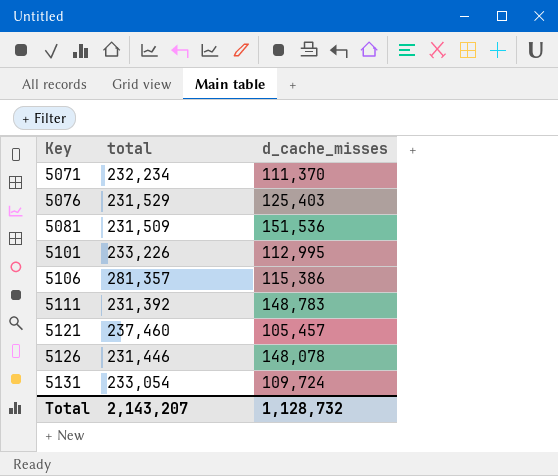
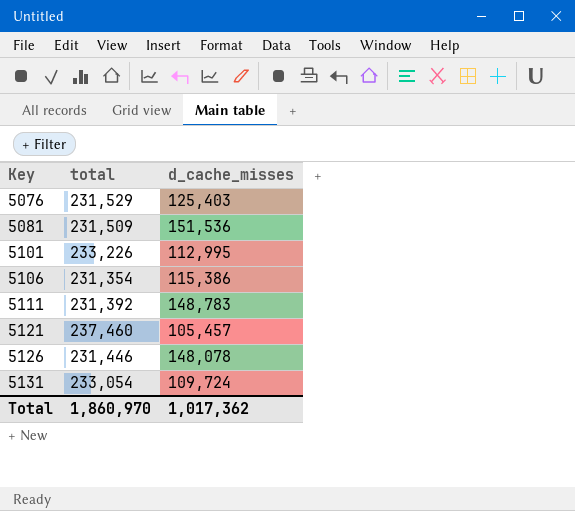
row 5071: 232,234 | 111,370 -> none
5106 | total: 281,357 -> 231,354
Total | total: 2,143,207 -> 1,860,970
Total | d_cache_misses: 1,128,732 -> 1,017,362

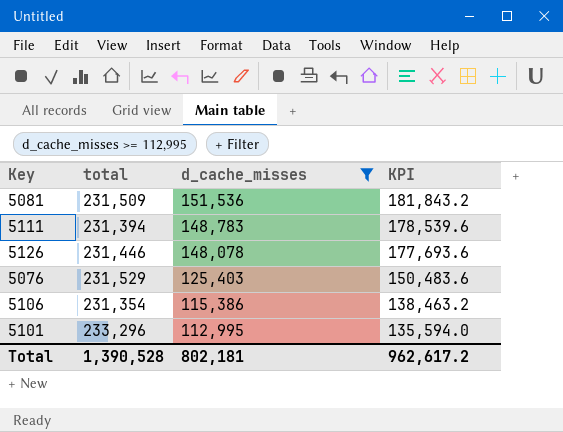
filter: none -> d_cache_misses >= 112,995
row order: Key ascending -> d_cache_misses descending
column KPI | formula: none -> [d_cache_misses] * 1.2
5111 | total: 231,392 -> 231,394
5101 | total: 233,226 -> 233,296
Total | total: 1,860,970 -> 1,390,528
Total | d_cache_misses: 1,017,362 -> 802,181

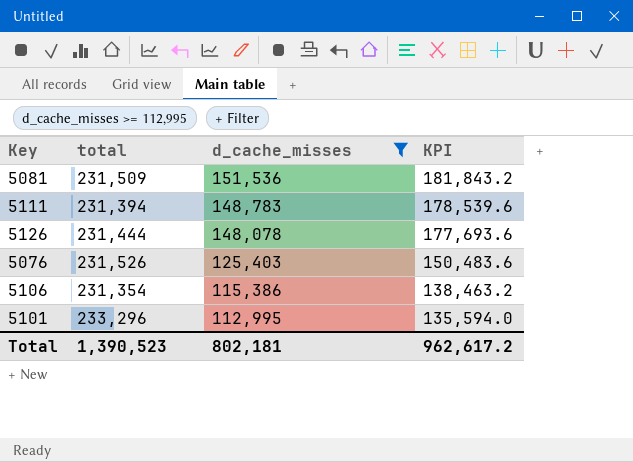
5126 | total: 231,446 -> 231,444
5076 | total: 231,529 -> 231,526
Total | total: 1,390,528 -> 1,390,523

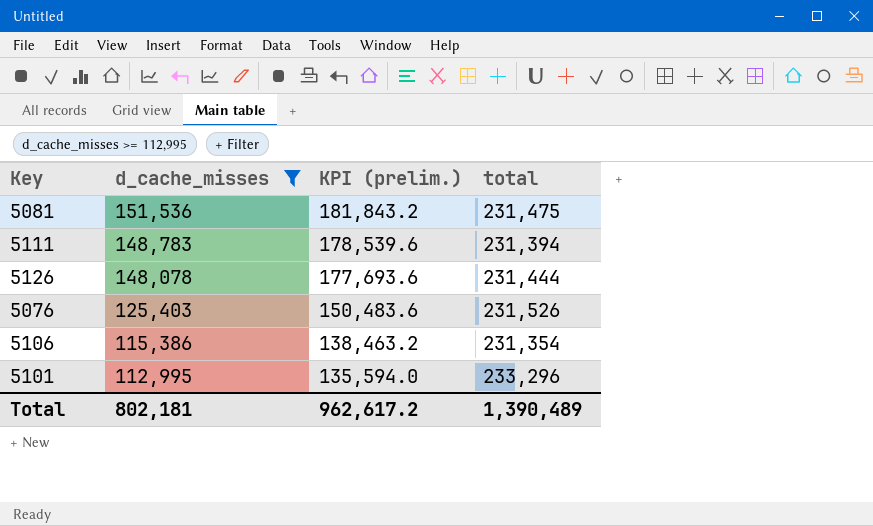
column name: KPI -> KPI (prelim.)
column total | position: 2 -> 4
5081 | total: 231,509 -> 231,475
Total | total: 1,390,523 -> 1,390,489

